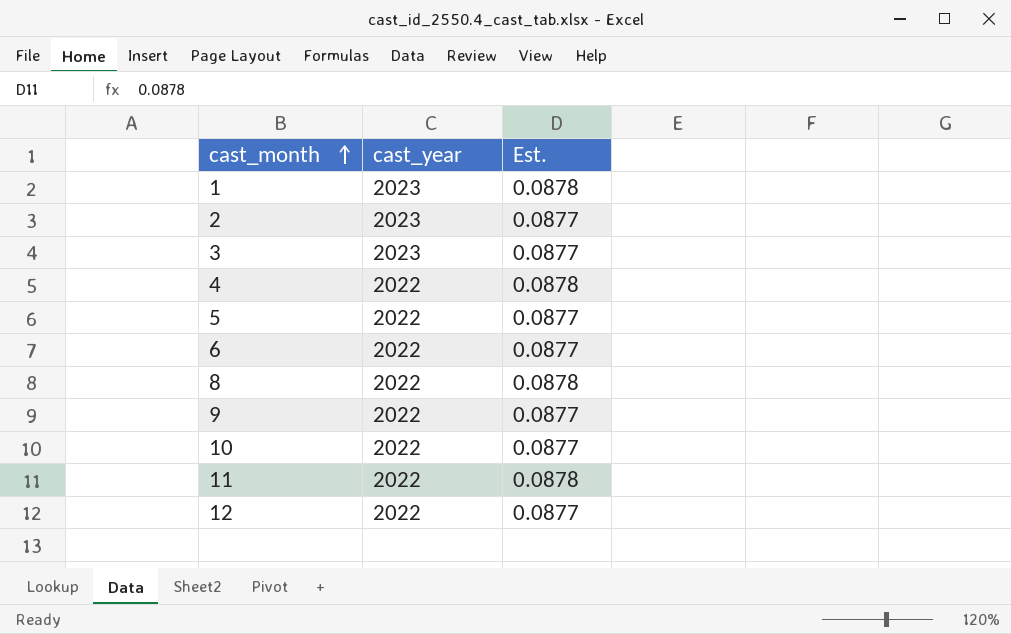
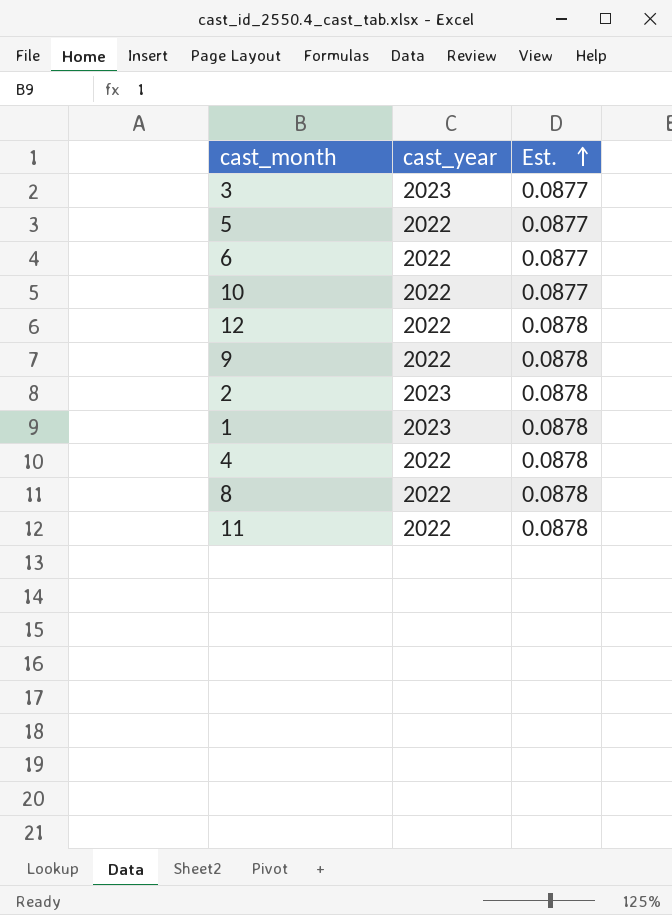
row order: cast_month ascending -> Est. ascending
12 | Est.: 0.0877 -> 0.0878
9 | Est.: 0.0877 -> 0.0878
2 | Est.: 0.0877 -> 0.0878

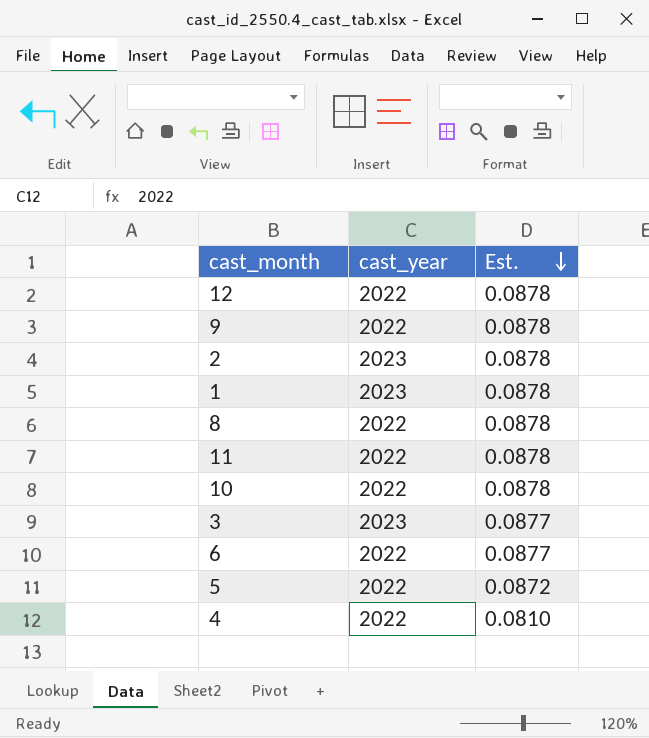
row order: Est. ascending -> Est. descending
10 | Est.: 0.0877 -> 0.0878
5 | Est.: 0.0877 -> 0.0872
4 | Est.: 0.0878 -> 0.0810

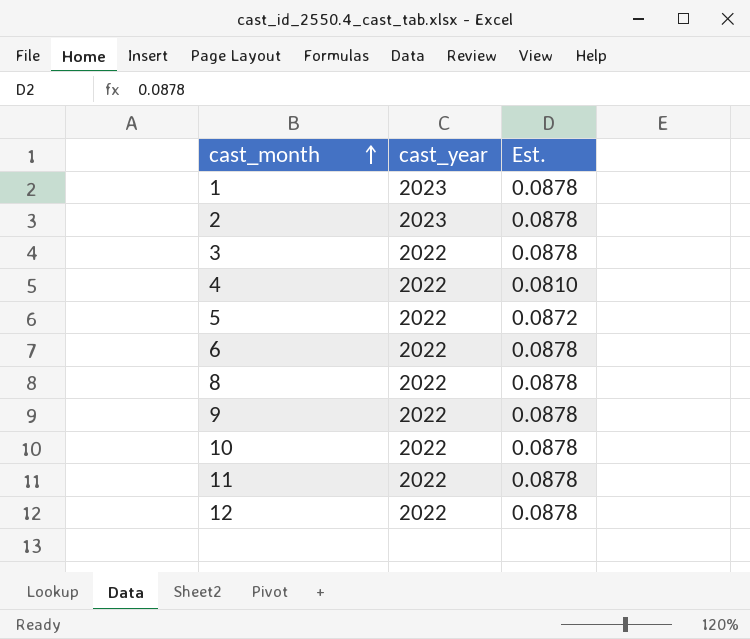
row order: Est. descending -> cast_month ascending
3 | cast_year: 2023 -> 2022
3 | Est.: 0.0877 -> 0.0878
6 | Est.: 0.0877 -> 0.0878

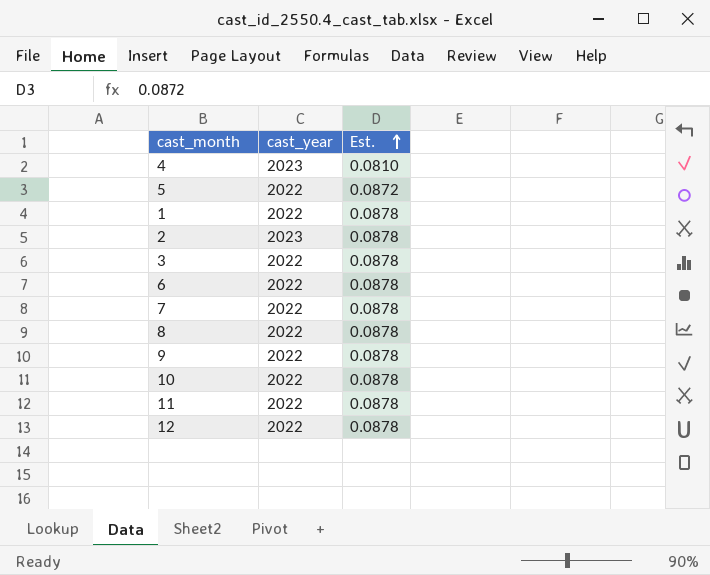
row order: cast_month ascending -> Est. ascending
4 | cast_year: 2022 -> 2023
1 | cast_year: 2023 -> 2022
row 7: none -> 2022 | 0.0878

